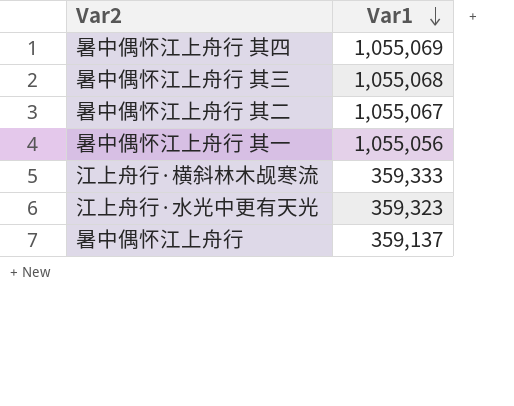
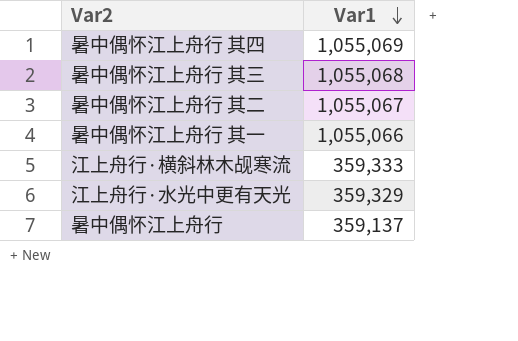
暑中偶怀江上舟行 其一 | Var1: 1,055,056 -> 1,055,066
江上舟行·水光中更有天光 | Var1: 359,323 -> 359,329

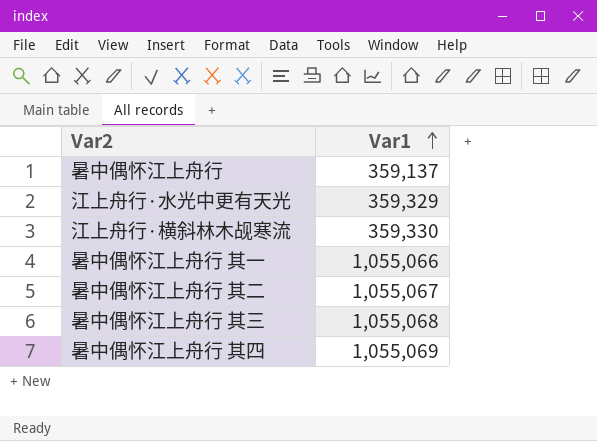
row order: Var1 descending -> Var1 ascending
江上舟行·横斜林木觇寒流 | Var1: 359,333 -> 359,330

